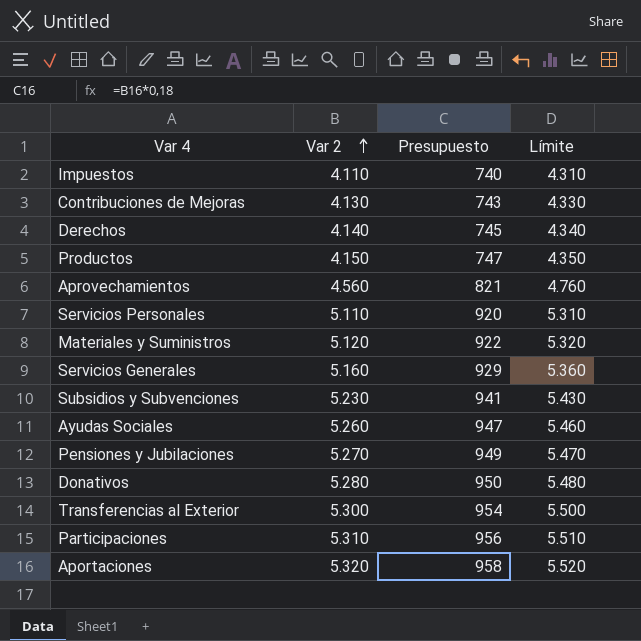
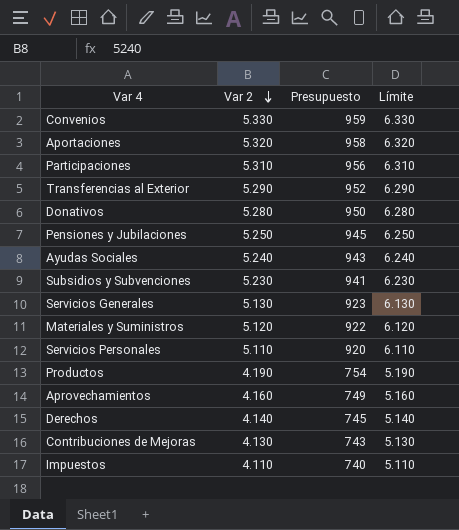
row order: Var 2 ascending -> Var 2 descending
column Límite | formula: [Var 2] + 200 -> [Var 2] + 1000
row Convenios: none -> 5.330 | 959 | 6.330
Transferencias al Exterior | Var 2: 5.300 -> 5.290
Transferencias al Exterior | Presupuesto: 954 -> 952
Pensiones y Jubilaciones | Var 2: 5.270 -> 5.250
Pensiones y Jubilaciones | Presupuesto: 949 -> 945
Ayudas Sociales | Var 2: 5.260 -> 5.240
Ayudas Sociales | Presupuesto: 947 -> 943
Servicios Generales | Var 2: 5.160 -> 5.130
Servicios Generales | Presupuesto: 929 -> 923
Productos | Var 2: 4.150 -> 4.190
Productos | Presupuesto: 747 -> 754
Aprovechamientos | Var 2: 4.560 -> 4.160
Aprovechamientos | Presupuesto: 821 -> 749

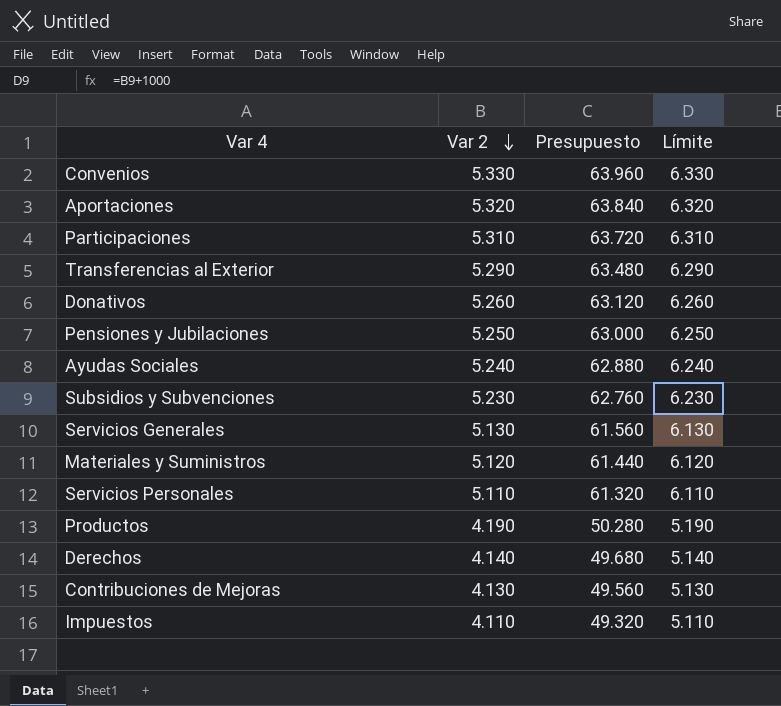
column Presupuesto | formula: [Var 2] * 0,18 -> [Var 2] * 12
row Aprovechamientos: 4.160 | 749 | 5.160 -> none
Donativos | Var 2: 5.280 -> 5.260
Donativos | Límite: 6.280 -> 6.260

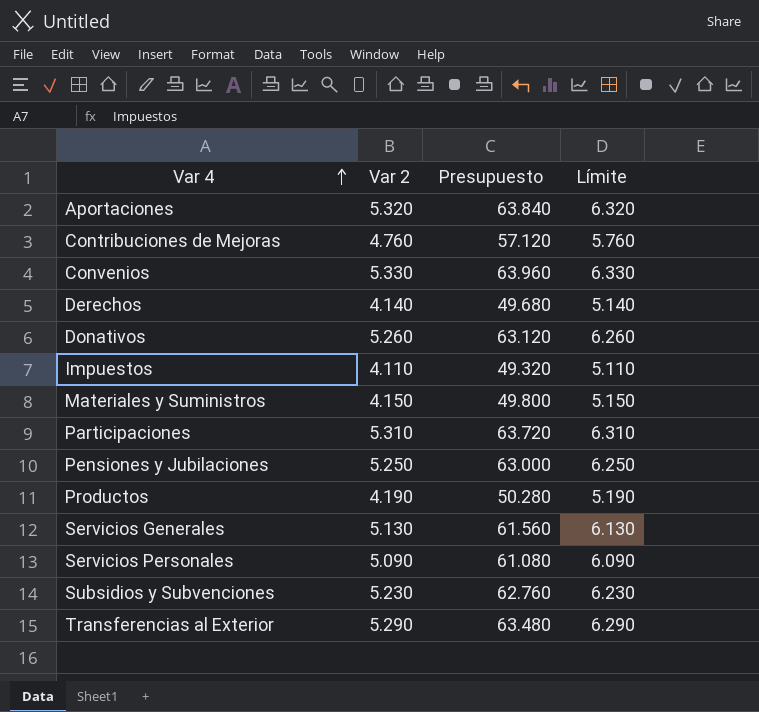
row order: Var 2 descending -> Var 4 ascending
row Ayudas Sociales: 5.240 | 62.880 | 6.240 -> none
Contribuciones de Mejoras | Var 2: 4.130 -> 4.760
Contribuciones de Mejoras | Presupuesto: 49.560 -> 57.120
Contribuciones de Mejoras | Límite: 5.130 -> 5.760
Materiales y Suministros | Var 2: 5.120 -> 4.150
Materiales y Suministros | Presupuesto: 61.440 -> 49.800
Materiales y Suministros | Límite: 6.120 -> 5.150
Servicios Personales | Var 2: 5.110 -> 5.090
Servicios Personales | Presupuesto: 61.320 -> 61.080
Servicios Personales | Límite: 6.110 -> 6.090

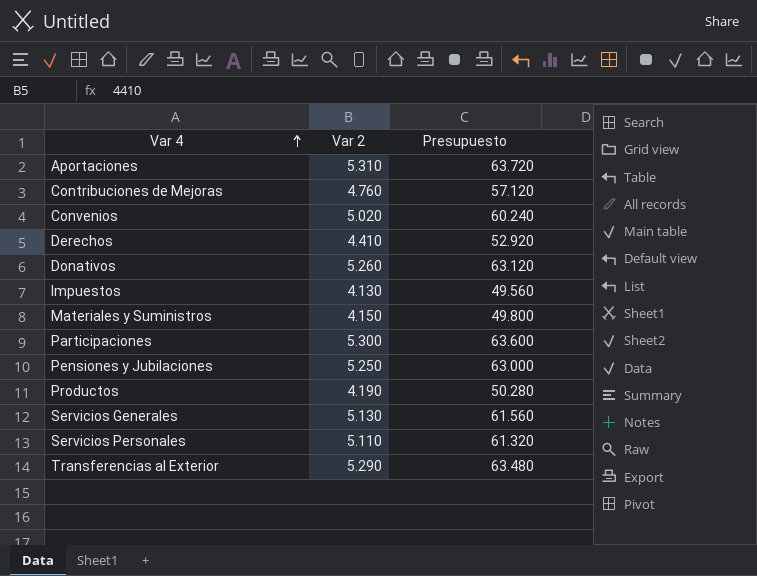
column Límite | formula: [Var 2] + 1000 -> none
row Subsidios y Subvenciones: 5.230 | 62.760 | 6.230 -> none
Aportaciones | Var 2: 5.320 -> 5.310
Aportaciones | Presupuesto: 63.840 -> 63.720
Convenios | Var 2: 5.330 -> 5.020
Convenios | Presupuesto: 63.960 -> 60.240
Derechos | Var 2: 4.140 -> 4.410
Derechos | Presupuesto: 49.680 -> 52.920
Impuestos | Var 2: 4.110 -> 4.130
Impuestos | Presupuesto: 49.320 -> 49.560
Participaciones | Var 2: 5.310 -> 5.300
Participaciones | Presupuesto: 63.720 -> 63.600
Servicios Personales | Var 2: 5.090 -> 5.110
Servicios Personales | Presupuesto: 61.080 -> 61.320

